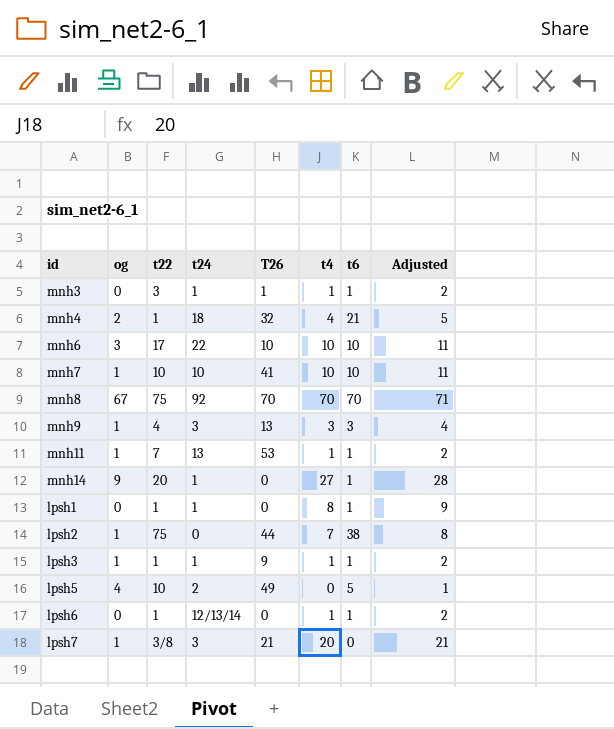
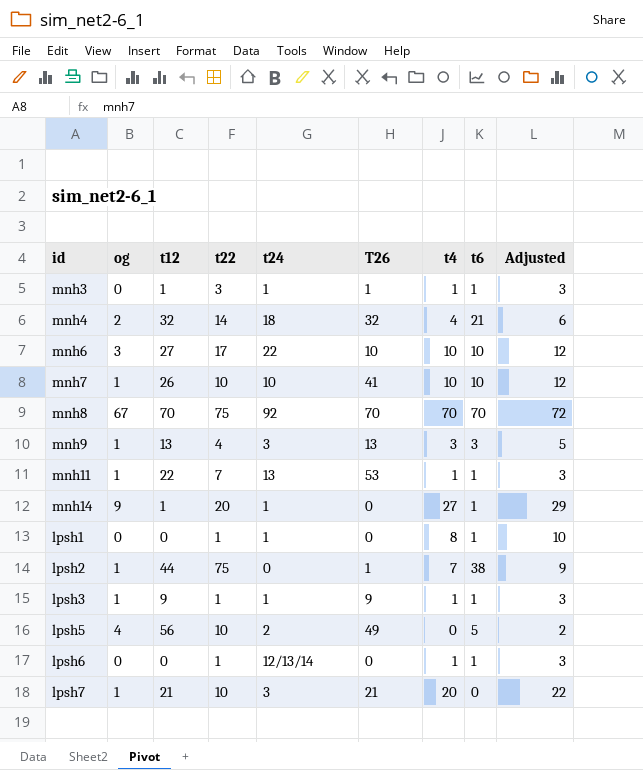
column t12 | position: none -> 3
column Adjusted | formula: [t4] + 1 -> [t4] + 2
mnh4 | t22: 1 -> 14
lpsh2 | T26: 44 -> 1
lpsh7 | t22: 3/8 -> 10

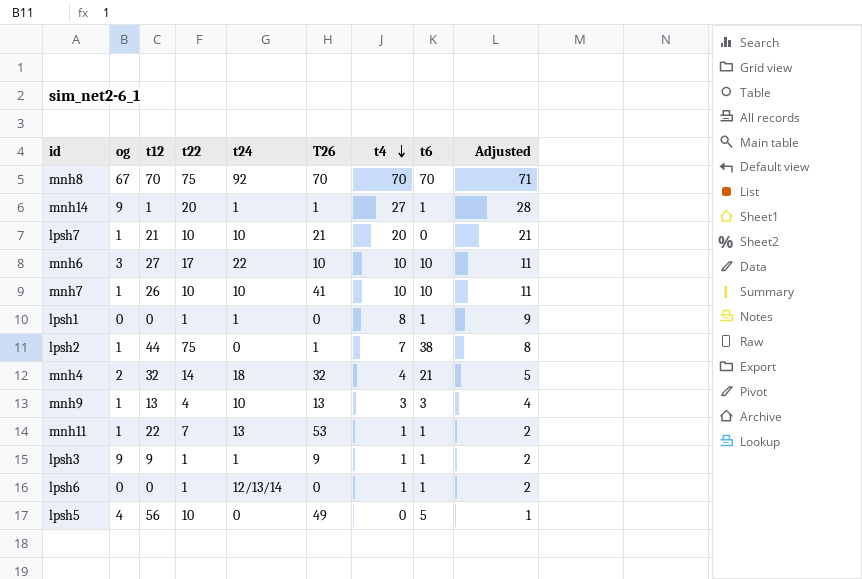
row order: none -> t4 descending
column Adjusted | formula: [t4] + 2 -> [t4] + 1
row mnh3: 0 | 1 | 3 | 1 | 1 | 1 | 1 | 3 -> none
mnh14 | T26: 0 -> 1
lpsh7 | t24: 3 -> 10
mnh9 | t24: 3 -> 10
lpsh3 | og: 1 -> 9
lpsh5 | t24: 2 -> 0

